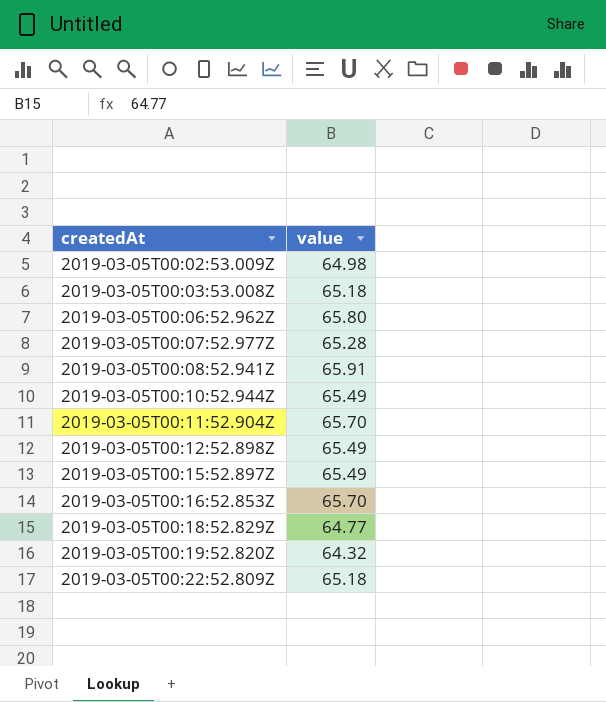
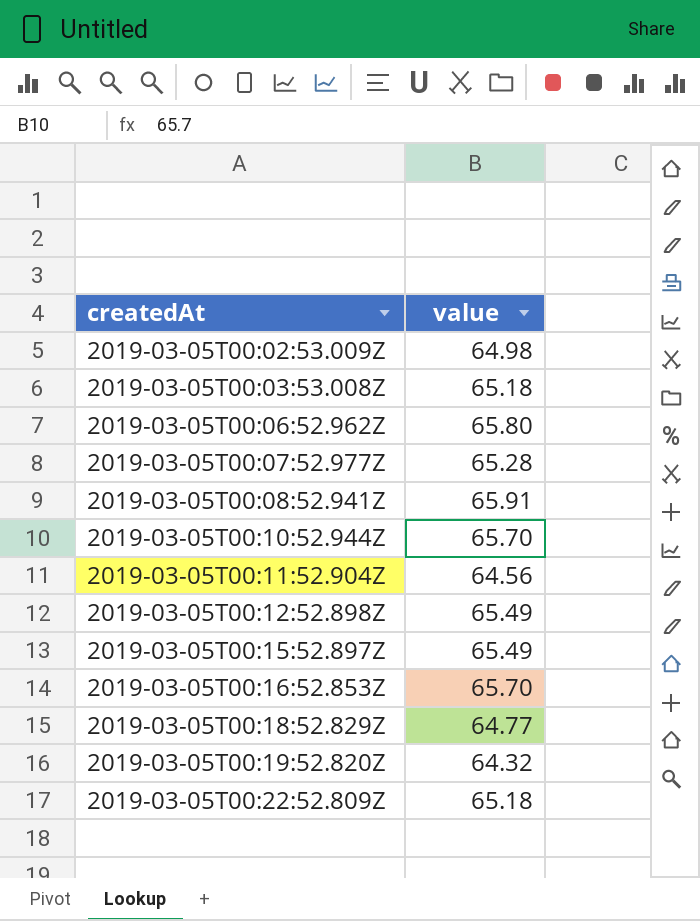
2019-03-05T00:10:52.944Z | value: 65.49 -> 65.70
2019-03-05T00:11:52.904Z | value: 65.70 -> 64.56

